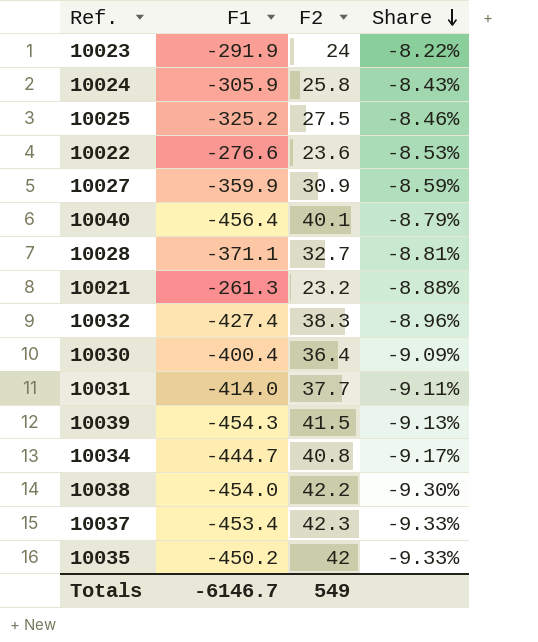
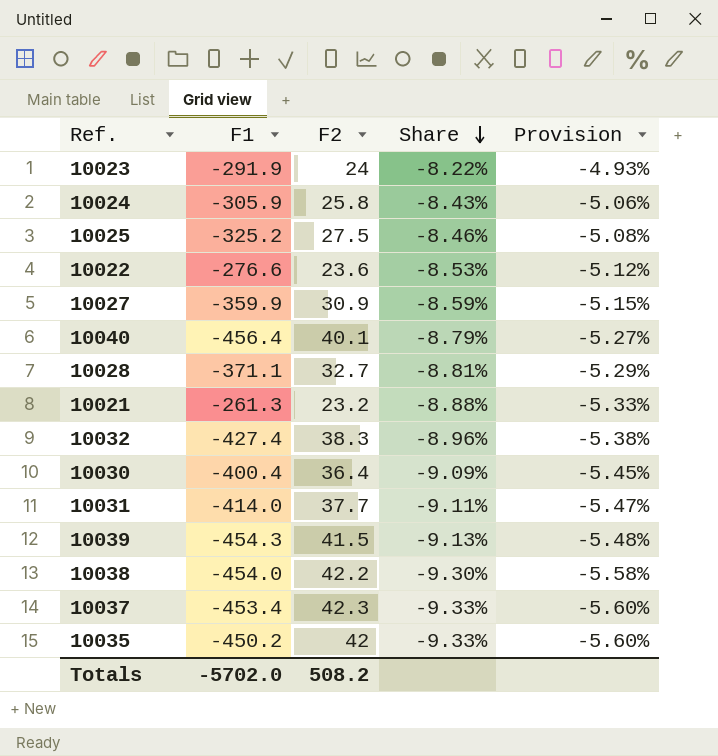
column Provision | formula: none -> [Share] * 0.6
row 10034: -444.7 | 40.8 | -9.17% -> none
Totals | F1: -6146.7 -> -5702.0
Totals | F2: 549 -> 508.2

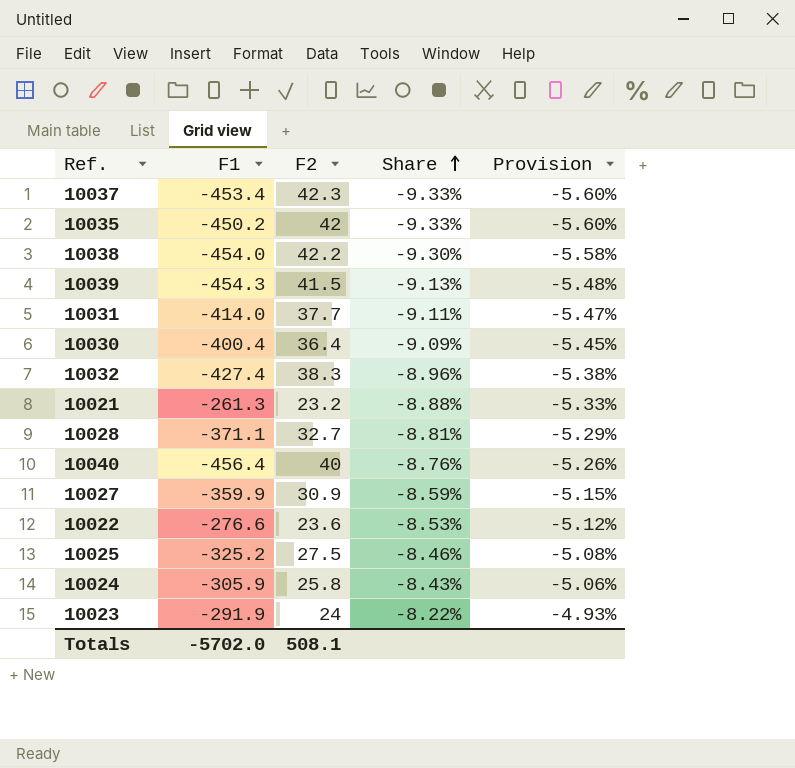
row order: Share descending -> Share ascending
10040 | F2: 40.1 -> 40
10040 | Share: -8.79% -> -8.76%
10040 | Provision: -5.27% -> -5.26%
Totals | F2: 508.2 -> 508.1

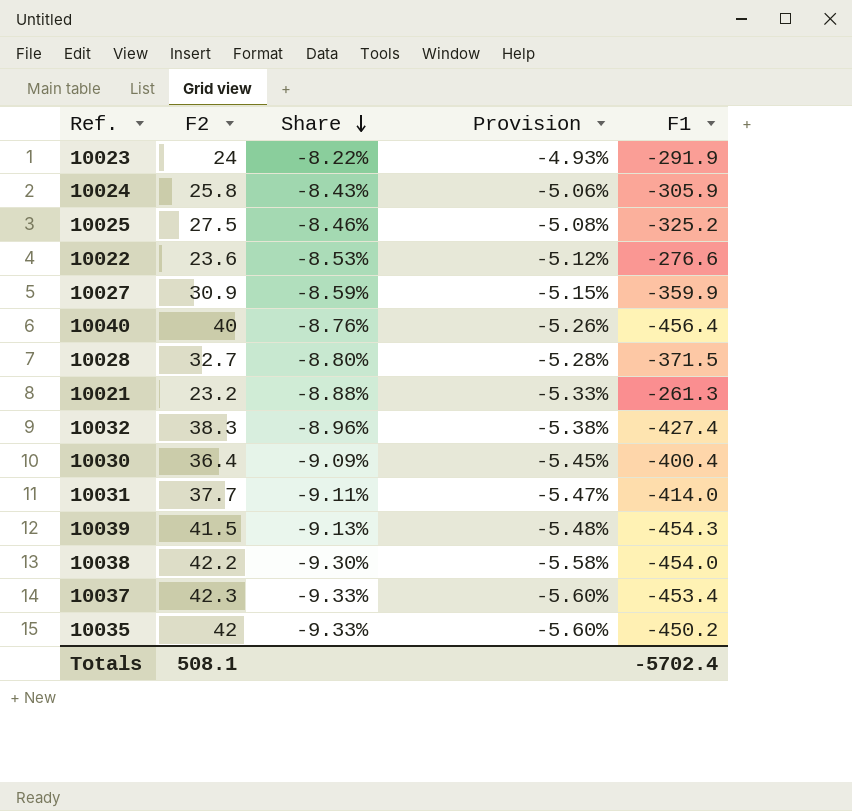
row order: Share ascending -> Share descending
column F1 | position: 2 -> 5
10028 | Share: -8.81% -> -8.80%
10028 | Provision: -5.29% -> -5.28%
10028 | F1: -371.1 -> -371.5
Totals | F1: -5702.0 -> -5702.4

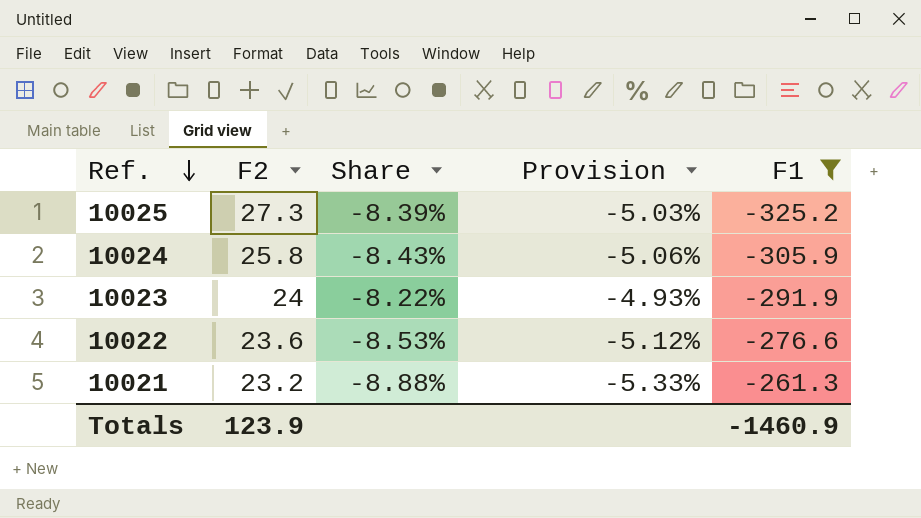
filter: none -> F1 >= -325.2
row order: Share descending -> Ref. descending
10025 | F2: 27.5 -> 27.3
10025 | Share: -8.46% -> -8.39%
10025 | Provision: -5.08% -> -5.03%
Totals | F2: 508.1 -> 123.9
Totals | F1: -5702.4 -> -1460.9

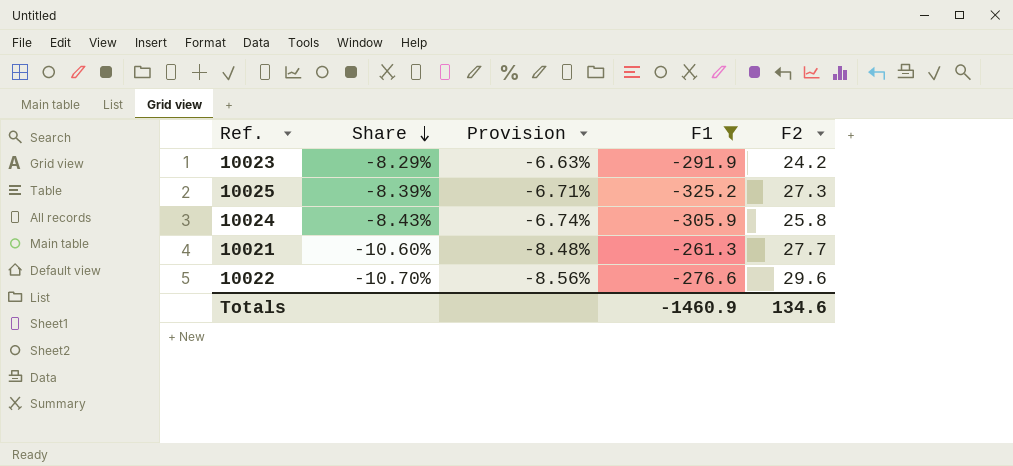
row order: Ref. descending -> Share descending
column Provision | formula: [Share] * 0.6 -> [Share] * 0.8
column F2 | position: 2 -> 5
10023 | Share: -8.22% -> -8.29%
10023 | F2: 24 -> 24.2
10021 | Share: -8.88% -> -10.60%
10021 | F2: 23.2 -> 27.7
10022 | Share: -8.53% -> -10.70%
10022 | F2: 23.6 -> 29.6
Totals | F2: 123.9 -> 134.6

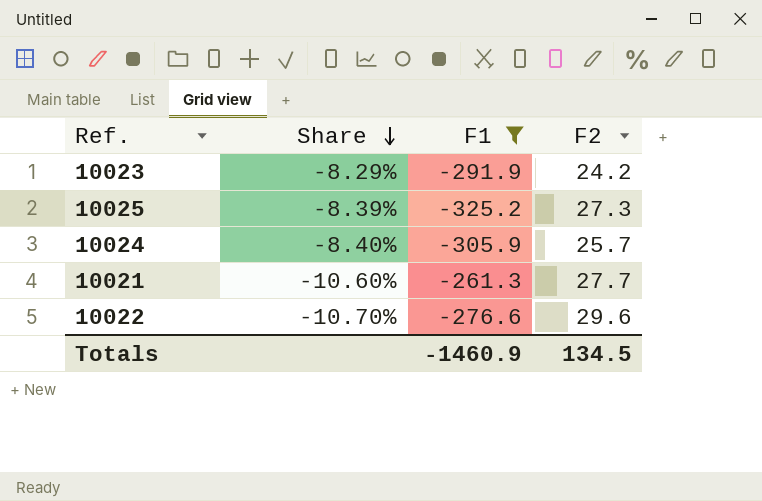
column Provision | formula: [Share] * 0.8 -> none
10024 | Share: -8.43% -> -8.40%
10024 | F2: 25.8 -> 25.7
Totals | F2: 134.6 -> 134.5

